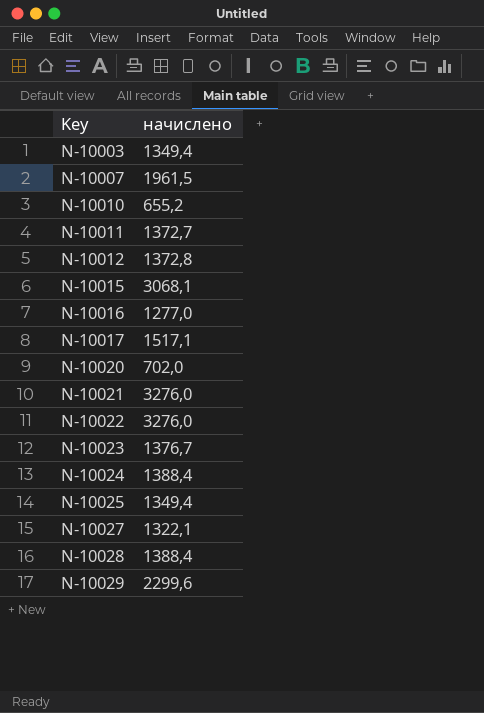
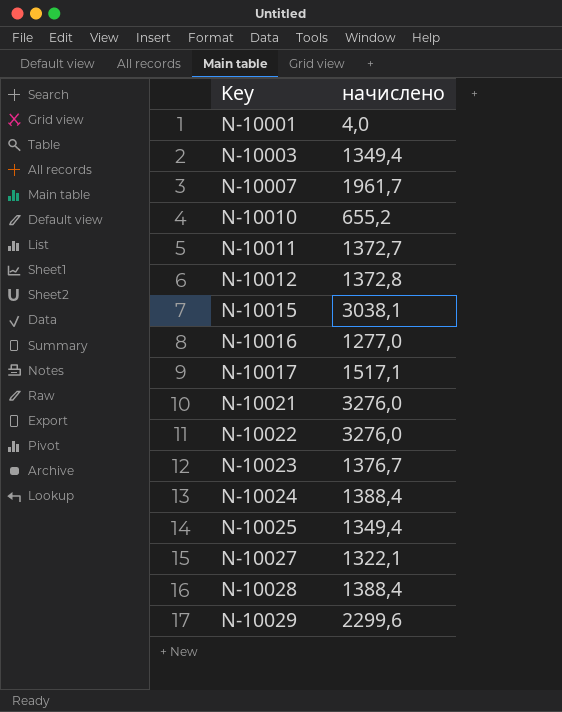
row N-10020: 702,0 -> none
row N-10001: none -> 4,0
N-10007 | начислено: 1961,5 -> 1961,7
N-10015 | начислено: 3068,1 -> 3038,1

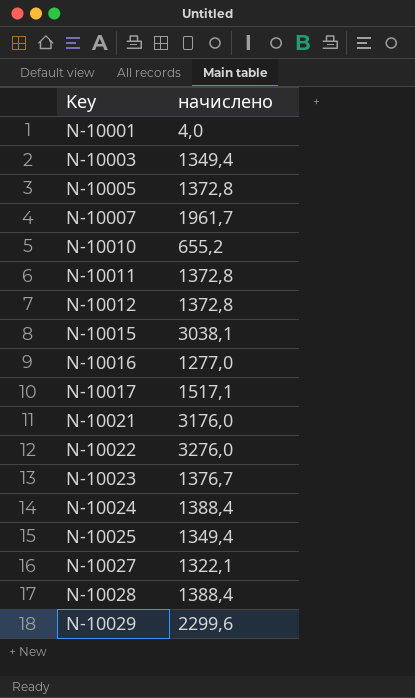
row N-10005: none -> 1372,8
N-10011 | начислено: 1372,7 -> 1372,8
N-10021 | начислено: 3276,0 -> 3176,0

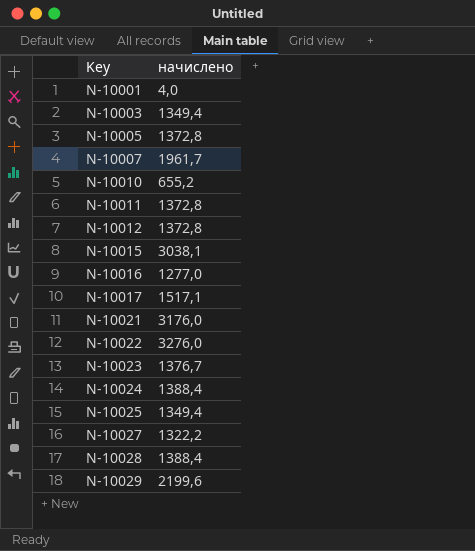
N-10027 | начислено: 1322,1 -> 1322,2
N-10029 | начислено: 2299,6 -> 2199,6

